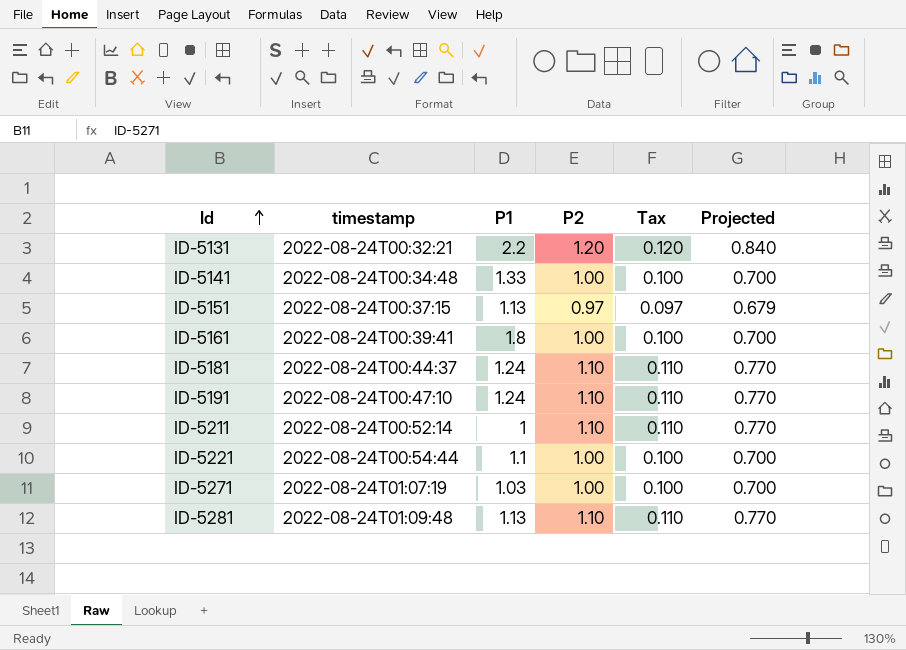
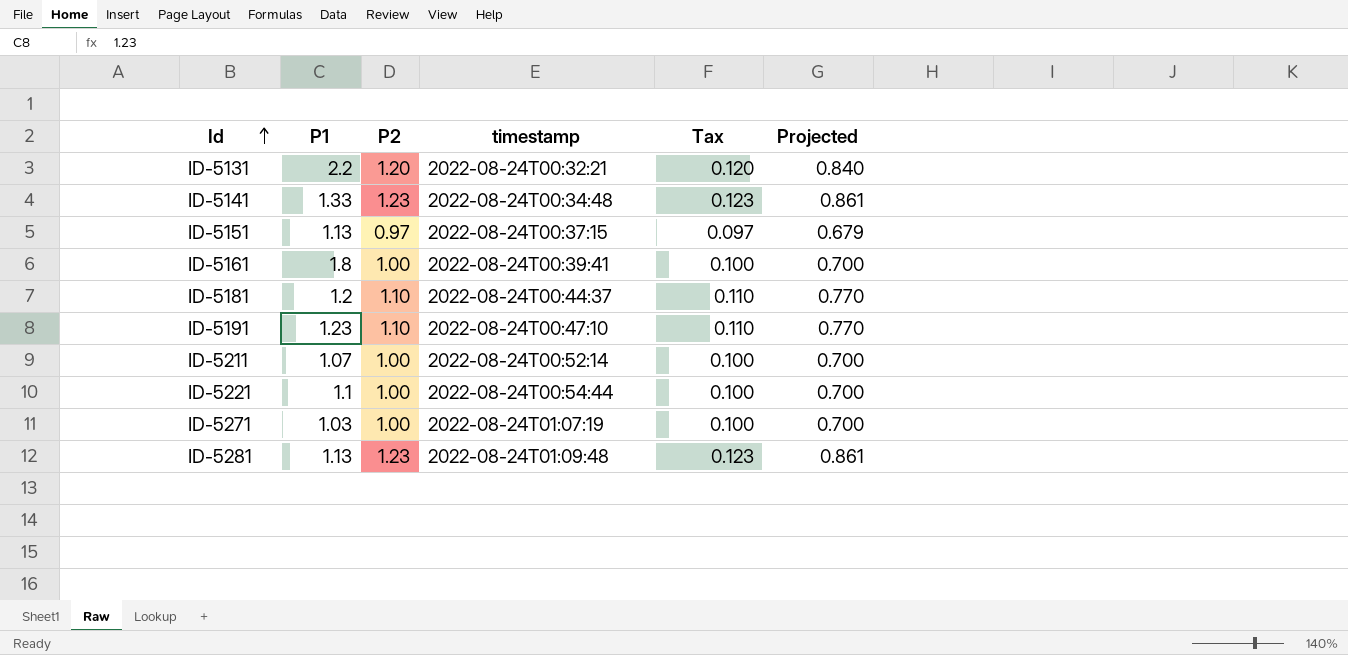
column timestamp | position: 2 -> 4
ID-5141 | P2: 1.00 -> 1.23
ID-5141 | Tax: 0.100 -> 0.123
ID-5141 | Projected: 0.700 -> 0.861
ID-5181 | P1: 1.24 -> 1.2
ID-5191 | P1: 1.24 -> 1.23
ID-5211 | P1: 1 -> 1.07
ID-5211 | P2: 1.10 -> 1.00
ID-5211 | Tax: 0.110 -> 0.100
ID-5211 | Projected: 0.770 -> 0.700
ID-5281 | P2: 1.10 -> 1.23
ID-5281 | Tax: 0.110 -> 0.123
ID-5281 | Projected: 0.770 -> 0.861

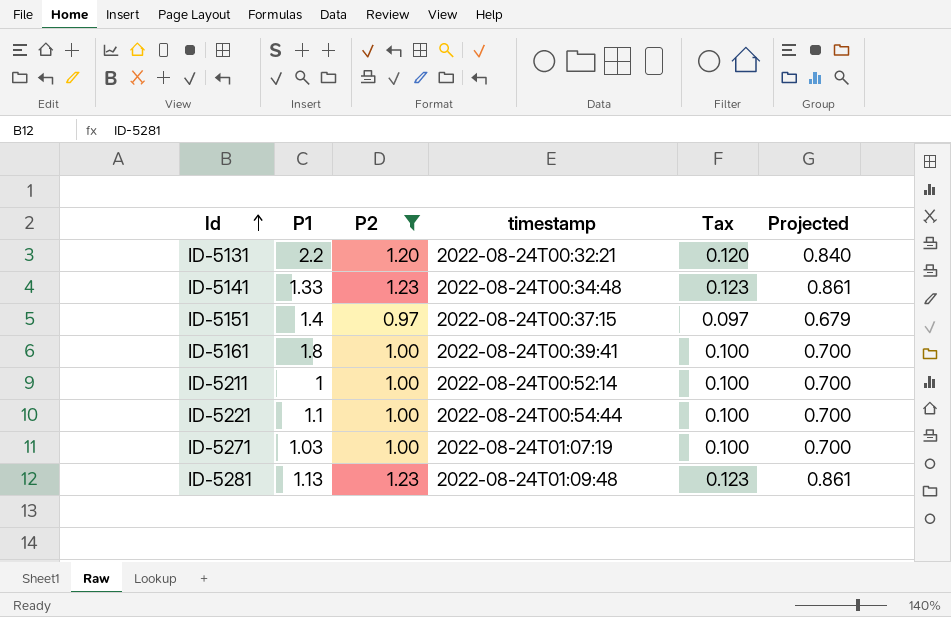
filter: none -> P2 != 1.10
ID-5151 | P1: 1.13 -> 1.4
ID-5211 | P1: 1.07 -> 1

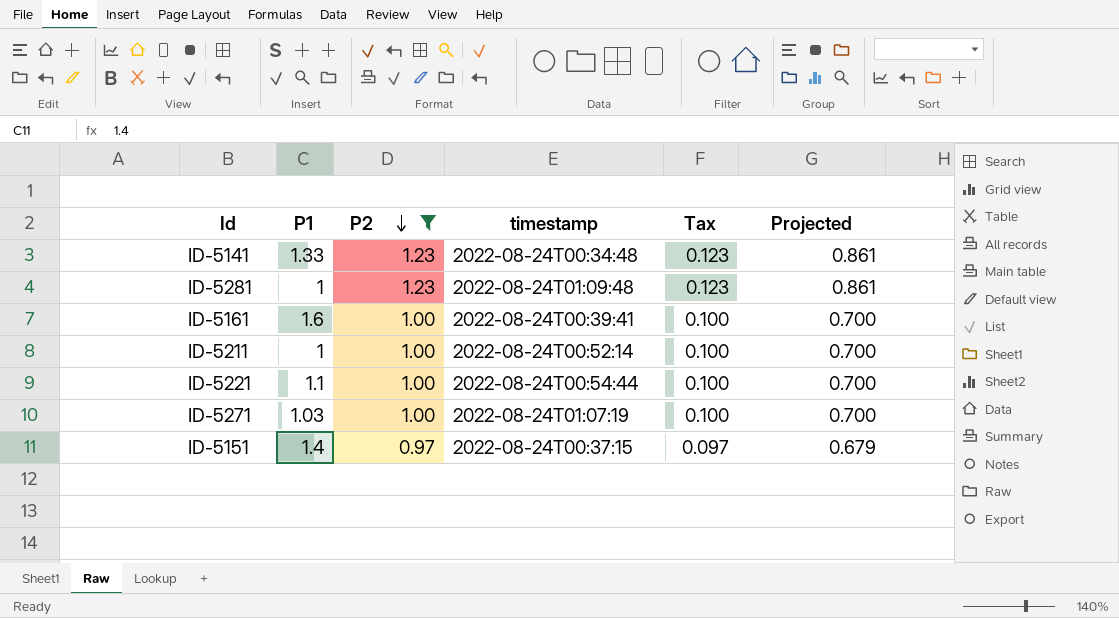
row order: Id ascending -> P2 descending
row ID-5131: 2.2 | 1.20 | 2022-08-24T00:32:21 | 0.120 | 0.840 -> none
ID-5281 | P1: 1.13 -> 1
ID-5161 | P1: 1.8 -> 1.6

